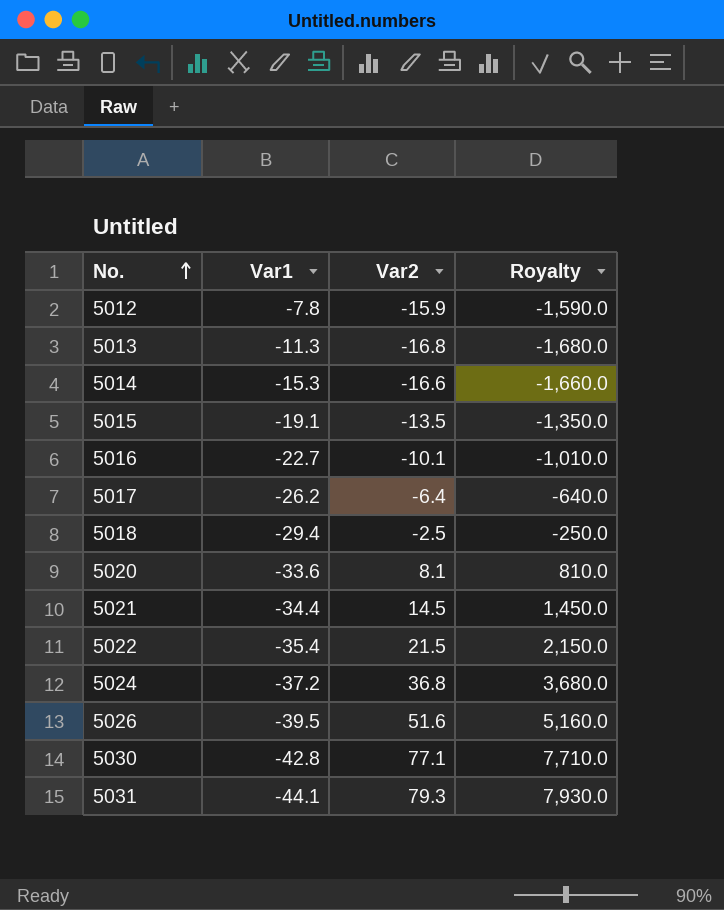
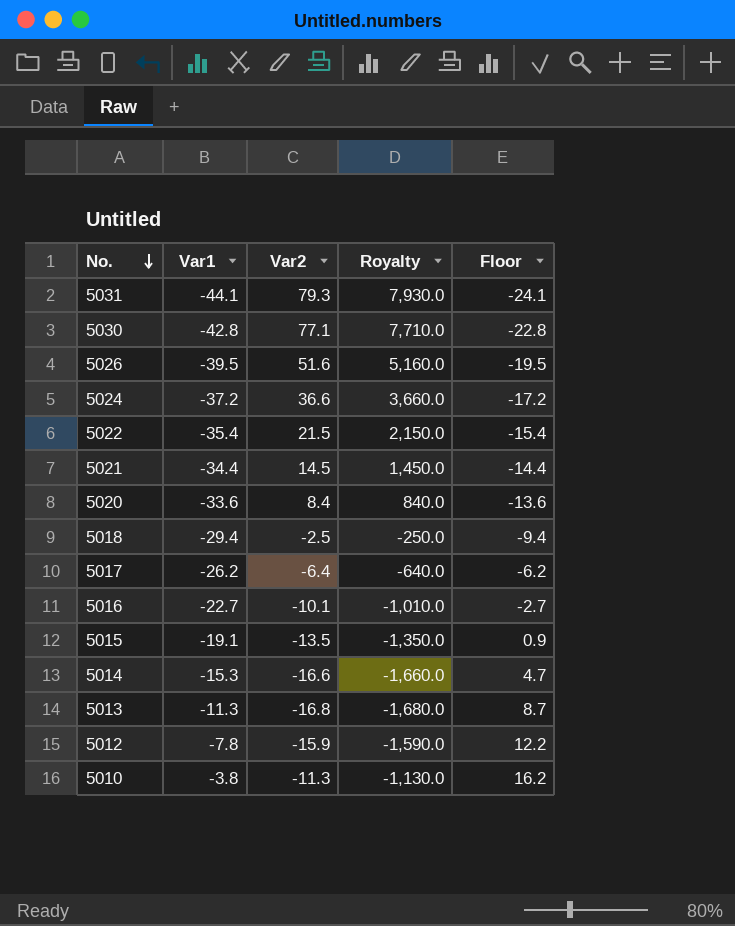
row order: No. ascending -> No. descending
column Floor | formula: none -> [Var1] + 20
5024 | Var2: 36.8 -> 36.6
5024 | Royalty: 3,680.0 -> 3,660.0
5020 | Var2: 8.1 -> 8.4
5020 | Royalty: 810.0 -> 840.0
row 5010: none -> -3.8 | -11.3 | -1,130.0 | 16.2

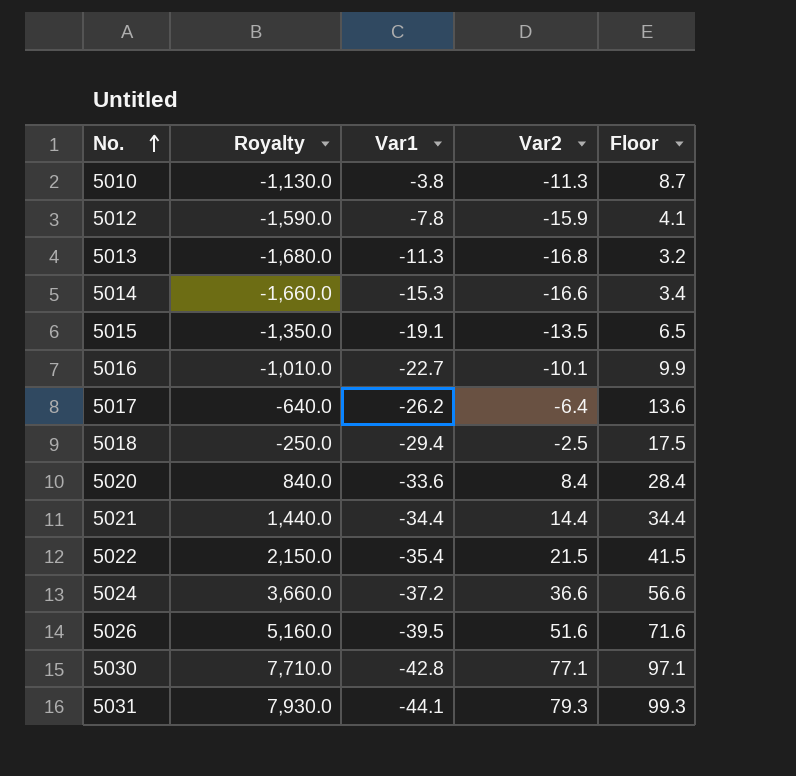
row order: No. descending -> No. ascending
column Royalty | position: 4 -> 2
column Floor | formula: [Var1] + 20 -> [Var2] + 20
5021 | Royalty: 1,450.0 -> 1,440.0
5021 | Var2: 14.5 -> 14.4

